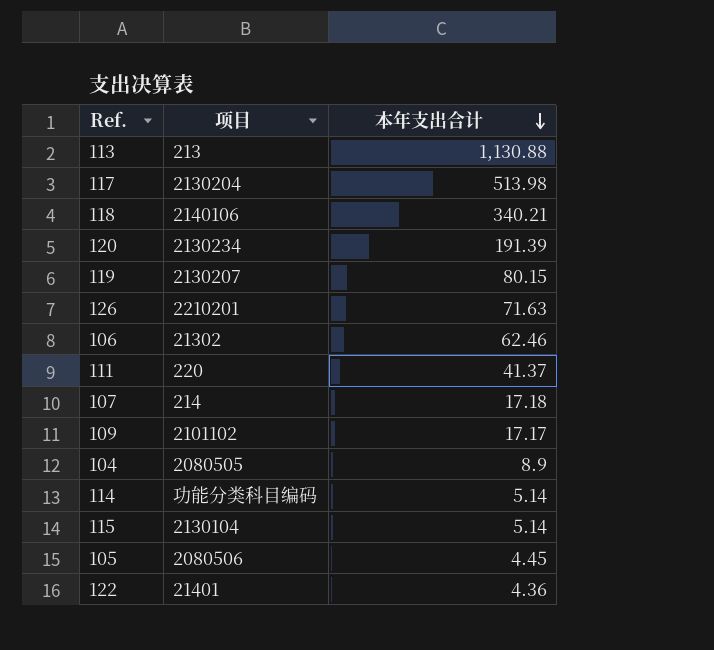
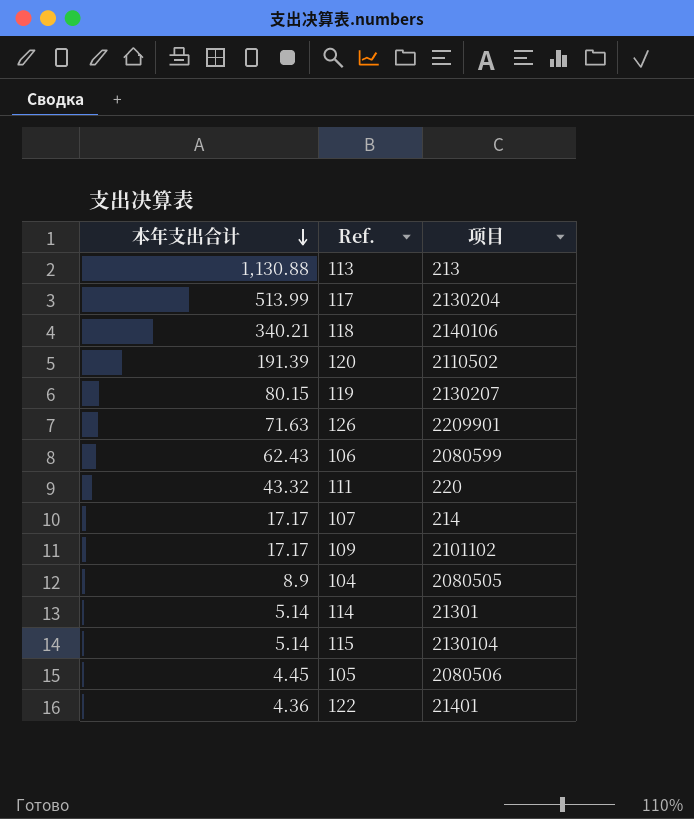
column 本年支出合计 | position: 3 -> 1
117 | 本年支出合计: 513.98 -> 513.99
120 | 项目: 2130234 -> 2110502
126 | 项目: 2210201 -> 2209901
106 | 本年支出合计: 62.46 -> 62.43
106 | 项目: 21302 -> 2080599
111 | 本年支出合计: 41.37 -> 43.32
107 | 本年支出合计: 17.18 -> 17.17
114 | 项目: 功能分类科目编码 -> 21301

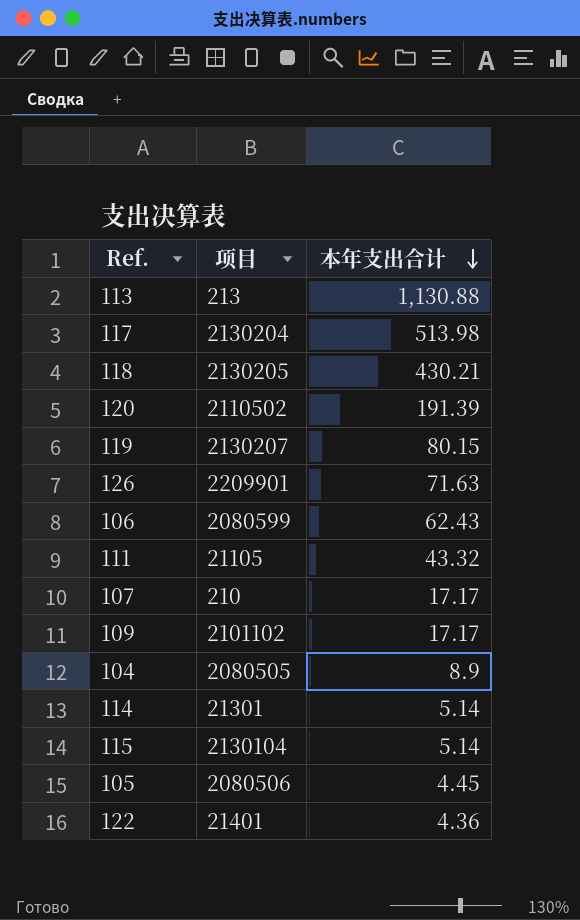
column 本年支出合计 | position: 1 -> 3
117 | 本年支出合计: 513.99 -> 513.98
118 | 项目: 2140106 -> 2130205
118 | 本年支出合计: 340.21 -> 430.21
111 | 项目: 220 -> 21105
107 | 项目: 214 -> 210

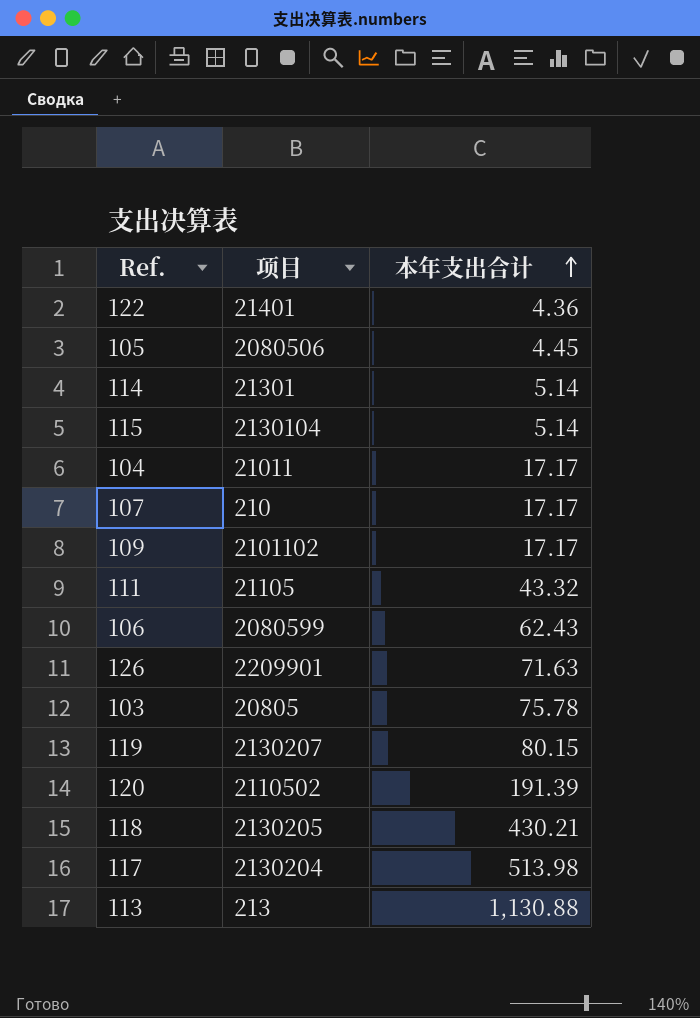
row order: 本年支出合计 descending -> 本年支出合计 ascending
104 | 项目: 2080505 -> 21011
104 | 本年支出合计: 8.9 -> 17.17
row 103: none -> 20805 | 75.78

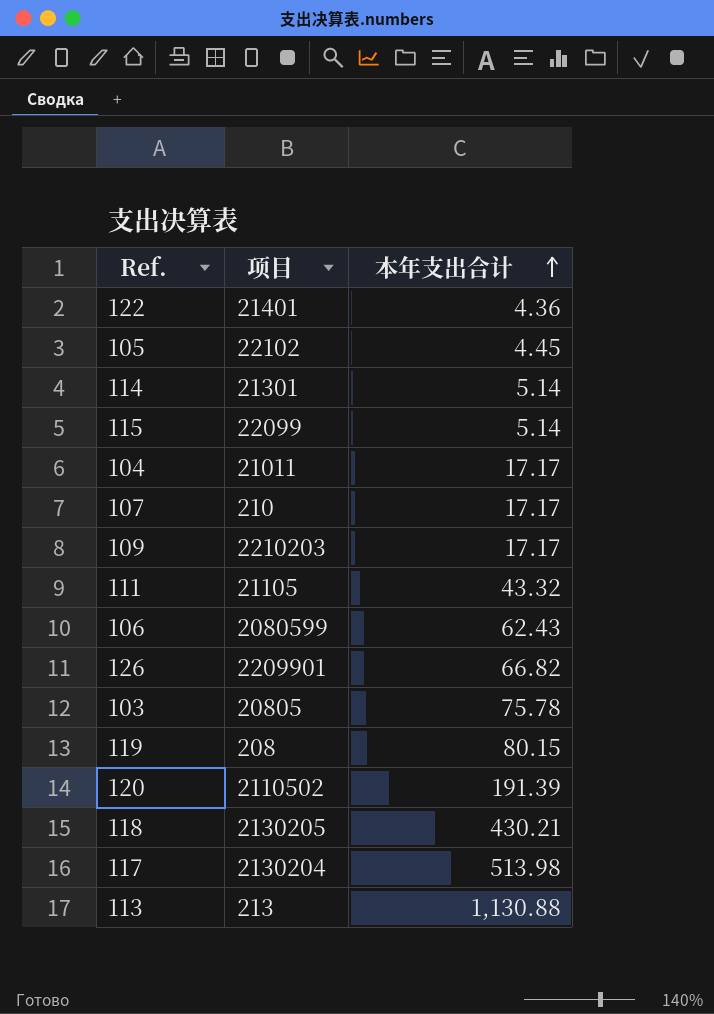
105 | 项目: 2080506 -> 22102
115 | 项目: 2130104 -> 22099
109 | 项目: 2101102 -> 2210203
126 | 本年支出合计: 71.63 -> 66.82
119 | 项目: 2130207 -> 208

